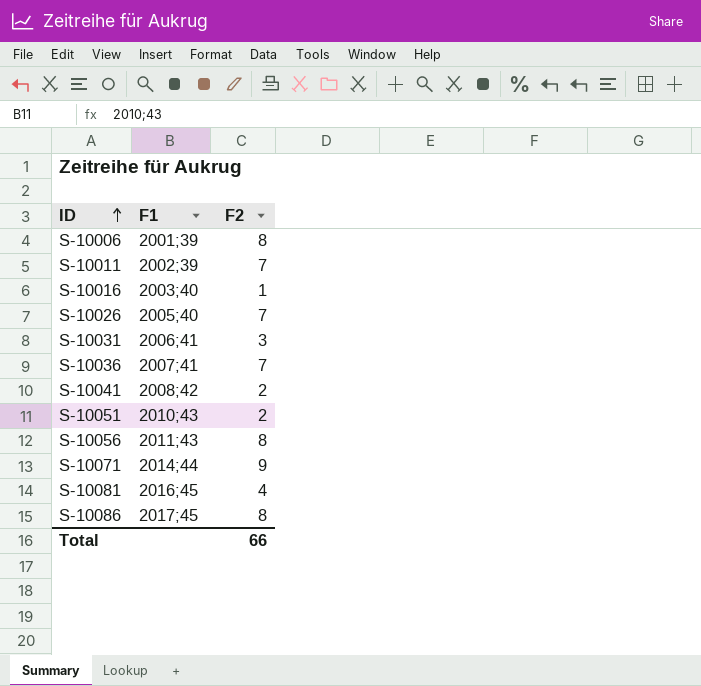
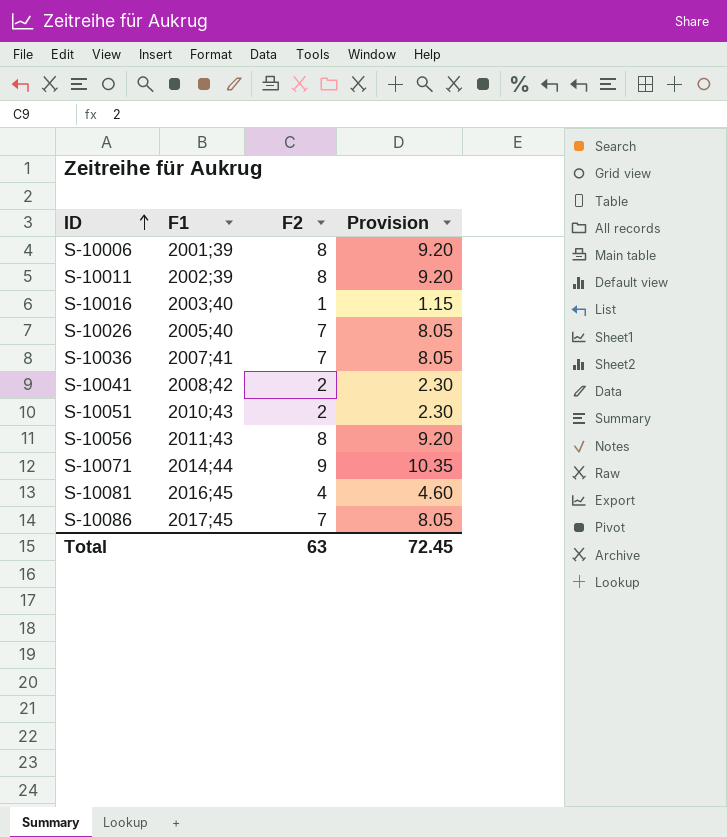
column Provision | formula: none -> [F2] * 1.15
row S-10031: 2006;41 | 3 -> none
S-10011 | F2: 7 -> 8
S-10086 | F2: 8 -> 7
Total | F2: 66 -> 63

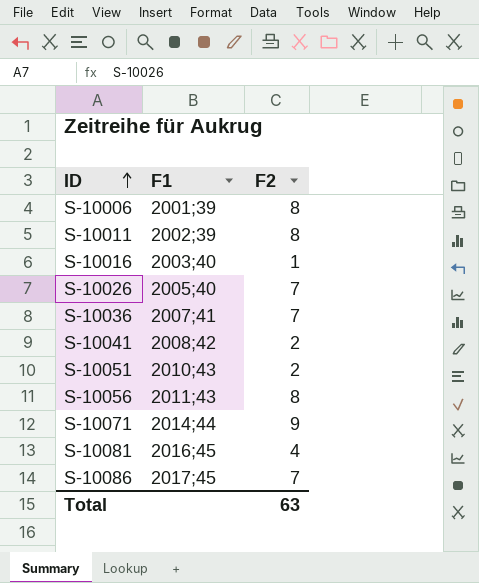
column Provision | formula: [F2] * 1.15 -> none

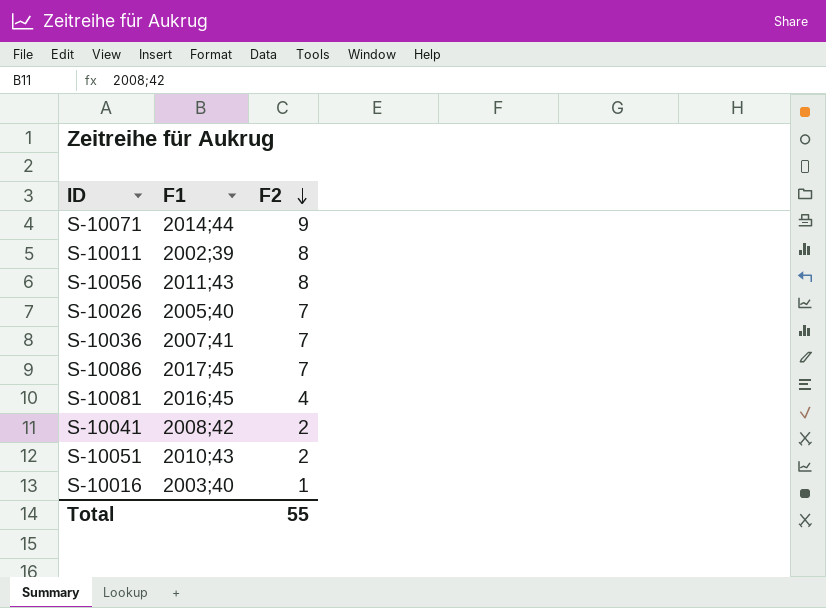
row order: ID ascending -> F2 descending
row S-10006: 2001;39 | 8 -> none
Total | F2: 63 -> 55

